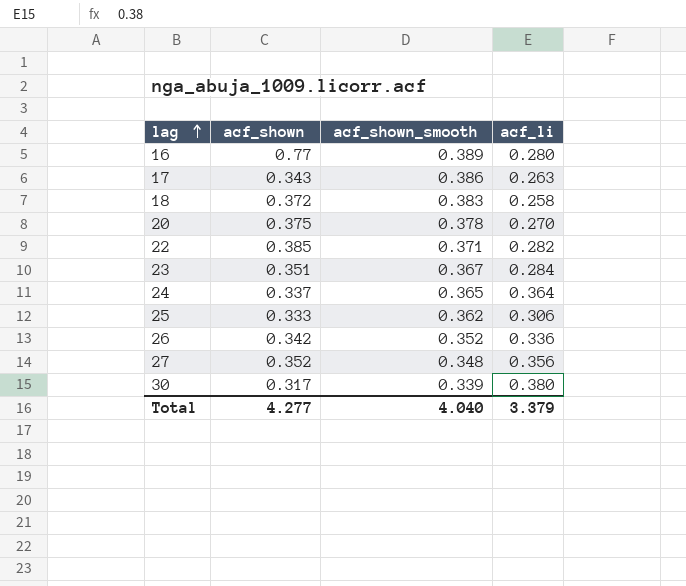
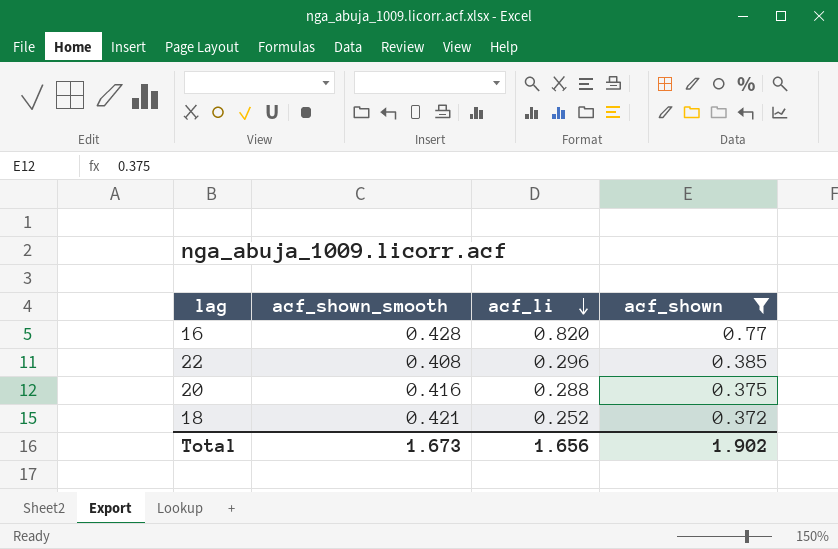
filter: none -> acf_shown >= 0.372
row order: lag ascending -> acf_li descending
column acf_shown | position: 2 -> 4
16 | acf_shown_smooth: 0.389 -> 0.428
16 | acf_li: 0.280 -> 0.820
22 | acf_shown_smooth: 0.371 -> 0.408
22 | acf_li: 0.282 -> 0.296
20 | acf_shown_smooth: 0.378 -> 0.416
20 | acf_li: 0.270 -> 0.288
18 | acf_shown_smooth: 0.383 -> 0.421
18 | acf_li: 0.258 -> 0.252
Total | acf_shown_smooth: 4.040 -> 1.673
Total | acf_li: 3.379 -> 1.656
Total | acf_shown: 4.277 -> 1.902

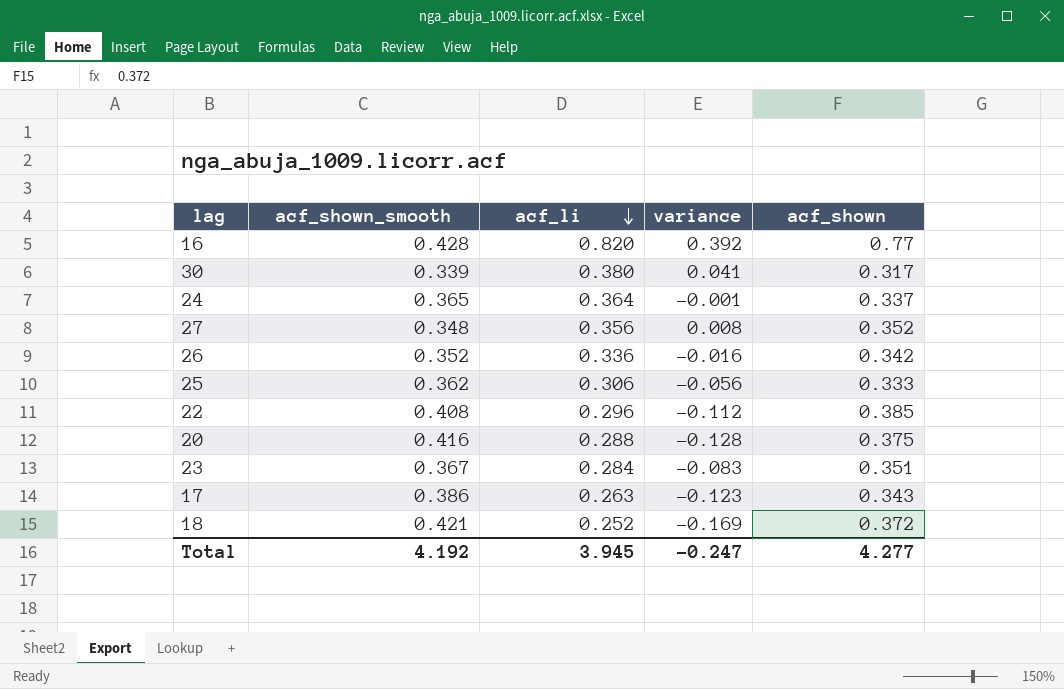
filter: acf_shown >= 0.372 -> none
column variance | formula: none -> [acf_li] - [acf_shown_smooth]
Total | acf_shown_smooth: 1.673 -> 4.192
Total | acf_li: 1.656 -> 3.945
Total | acf_shown: 1.902 -> 4.277

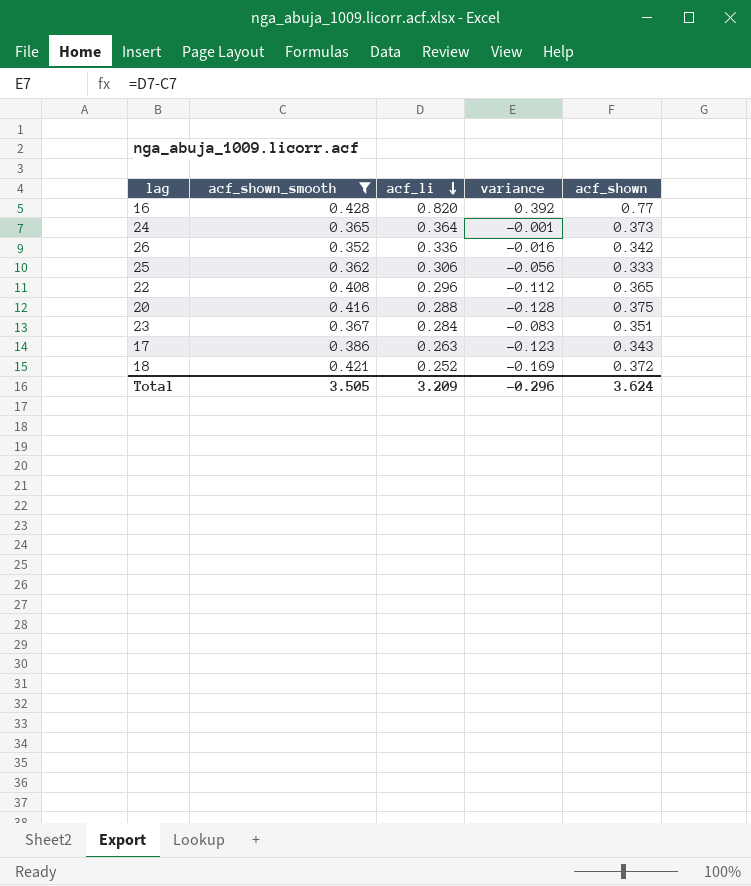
filter: none -> acf_shown_smooth >= 0.352
24 | acf_shown: 0.337 -> 0.373
22 | acf_shown: 0.385 -> 0.365
Total | acf_shown_smooth: 4.192 -> 3.505
Total | acf_li: 3.945 -> 3.209
Total | variance: -0.247 -> -0.296
Total | acf_shown: 4.277 -> 3.624

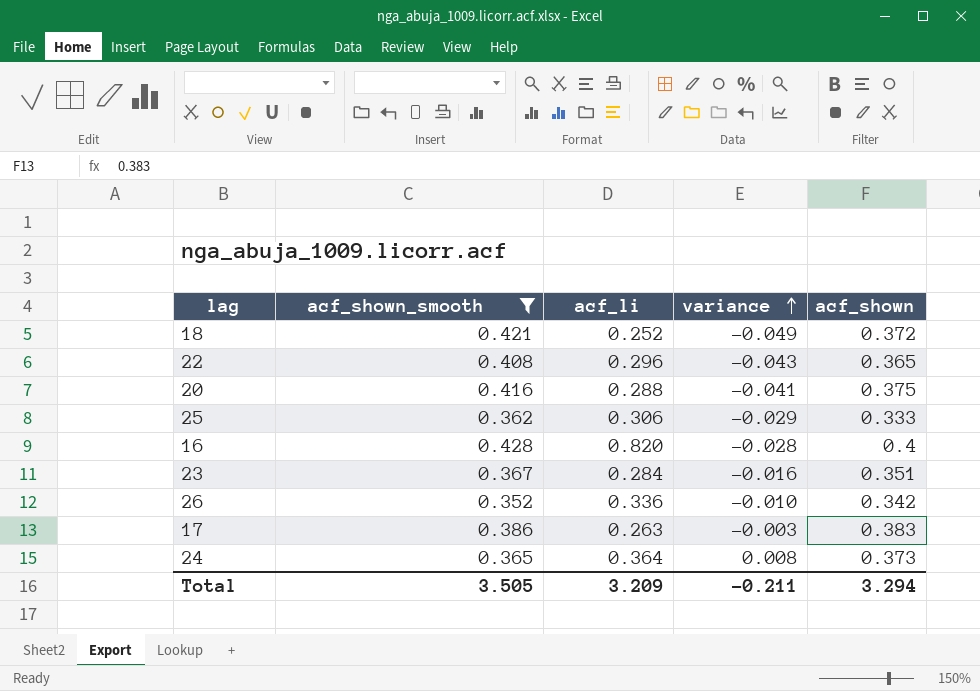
row order: acf_li descending -> variance ascending
column variance | formula: [acf_li] - [acf_shown_smooth] -> [acf_shown] - [acf_shown_smooth]
16 | acf_shown: 0.77 -> 0.4
17 | acf_shown: 0.343 -> 0.383
Total | variance: -0.296 -> -0.211
Total | acf_shown: 3.624 -> 3.294

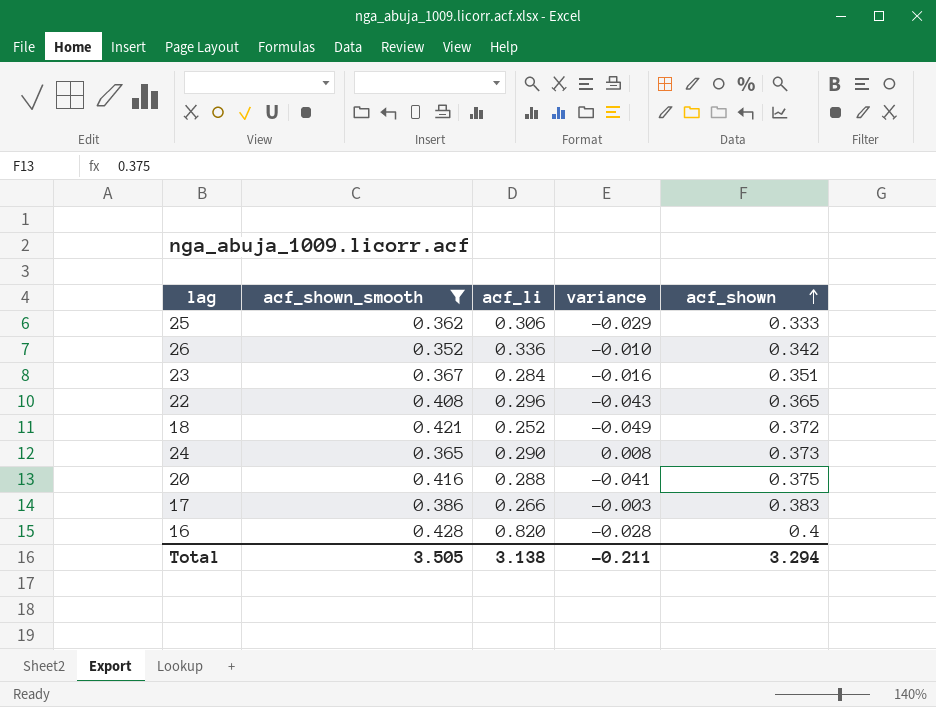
row order: variance ascending -> acf_shown ascending
24 | acf_li: 0.364 -> 0.290
17 | acf_li: 0.263 -> 0.266
Total | acf_li: 3.209 -> 3.138

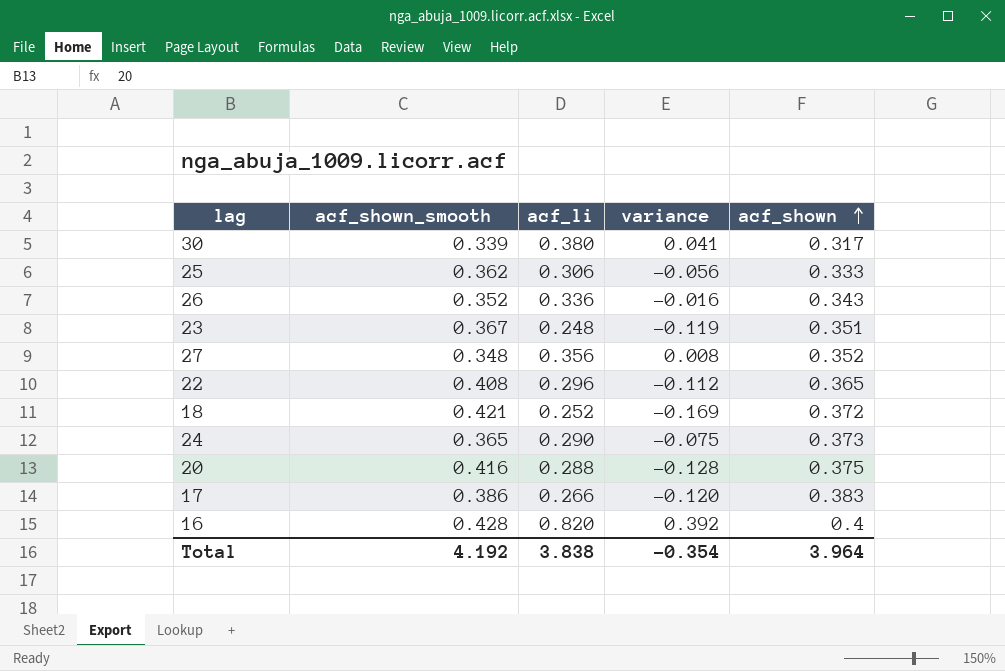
filter: acf_shown_smooth >= 0.352 -> none
column variance | formula: [acf_shown] - [acf_shown_smooth] -> [acf_li] - [acf_shown_smooth]
26 | acf_shown: 0.342 -> 0.343
23 | acf_li: 0.284 -> 0.248
Total | acf_shown_smooth: 3.505 -> 4.192
Total | acf_li: 3.138 -> 3.838
Total | variance: -0.211 -> -0.354
Total | acf_shown: 3.294 -> 3.964

